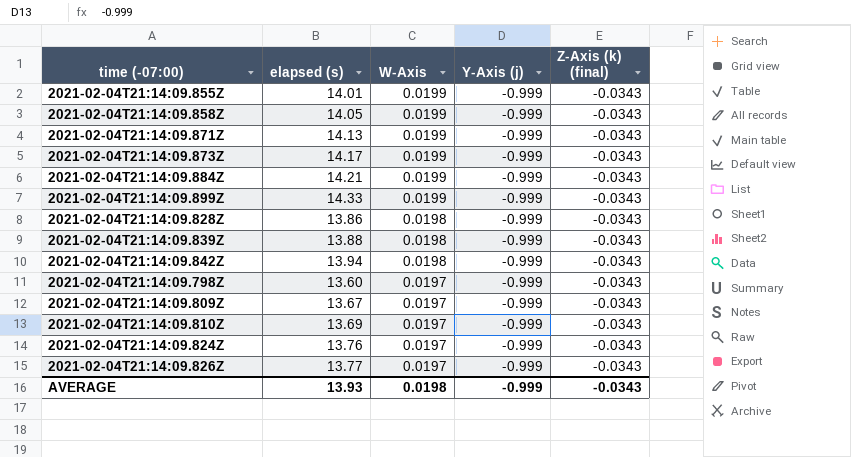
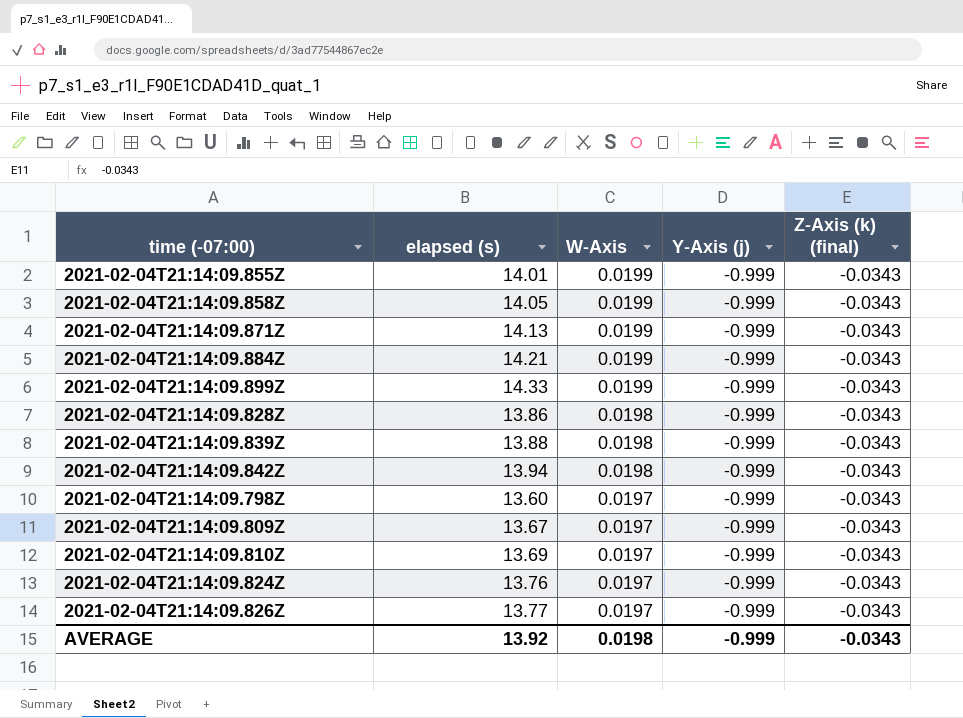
row 2021-02-04T21:14:09.873Z: 14.17 | 0.0199 | -0.999 | -0.0343 -> none
AVERAGE | elapsed (s): 13.93 -> 13.92

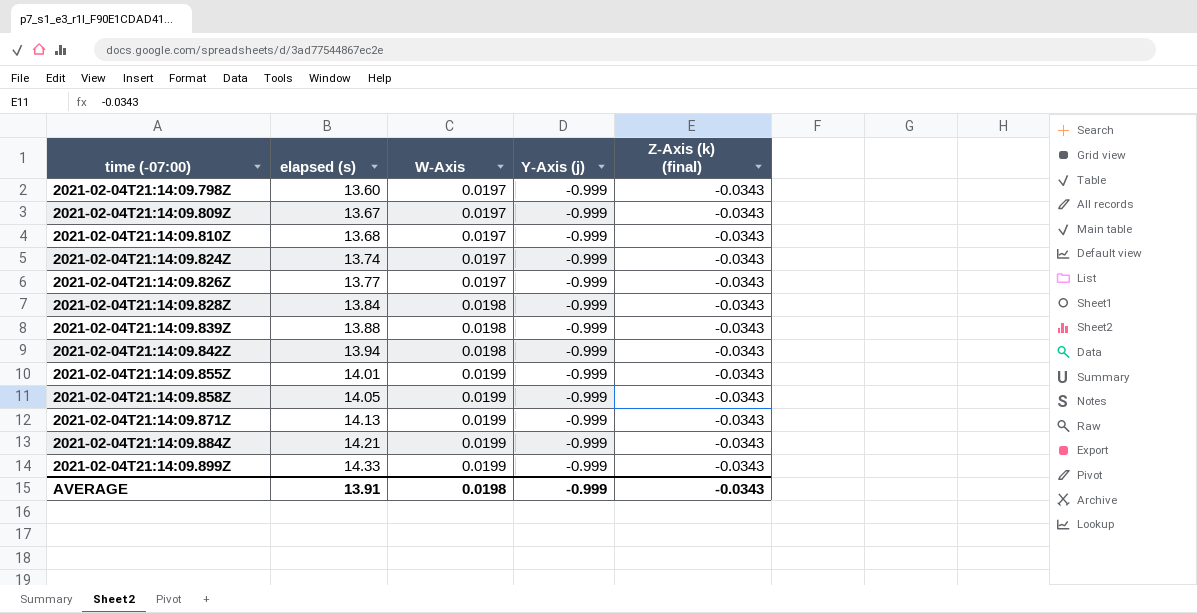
row order: W-Axis descending -> time (-07:00) ascending
2021-02-04T21:14:09.810Z | elapsed (s): 13.69 -> 13.68
2021-02-04T21:14:09.824Z | elapsed (s): 13.76 -> 13.74
2021-02-04T21:14:09.828Z | elapsed (s): 13.86 -> 13.84
AVERAGE | elapsed (s): 13.92 -> 13.91

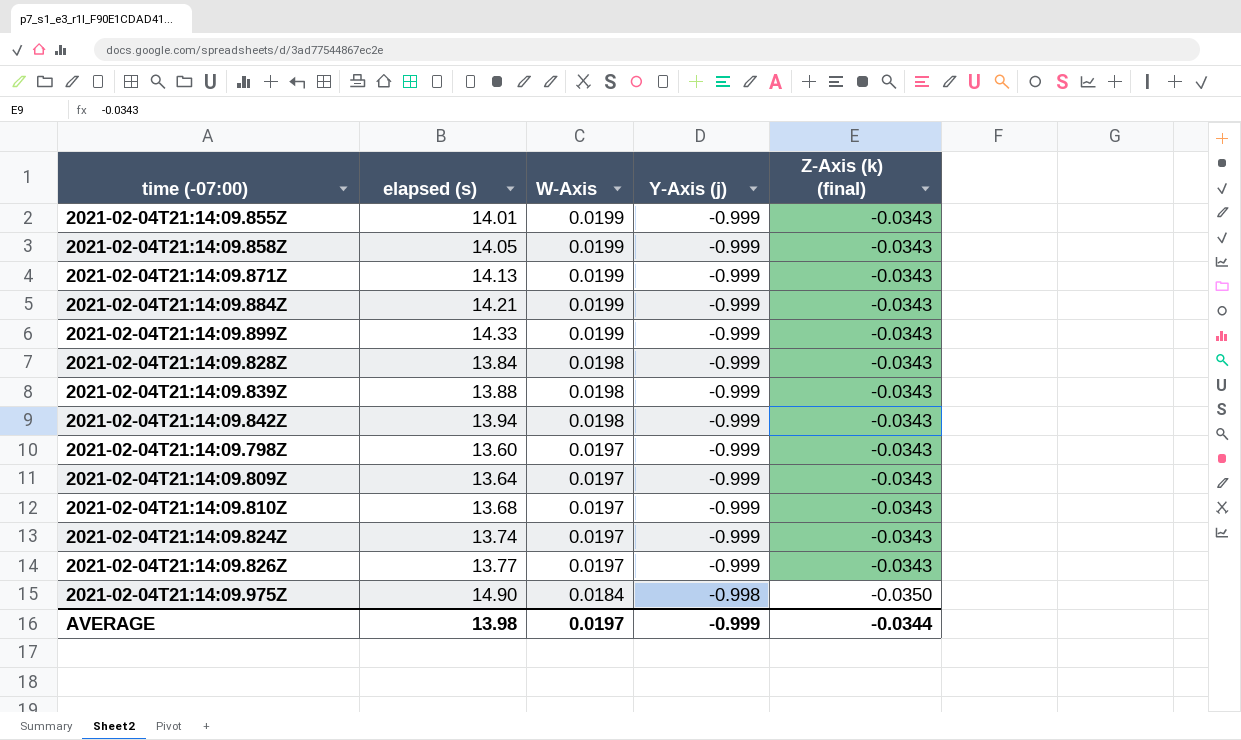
row order: time (-07:00) ascending -> W-Axis descending
2021-02-04T21:14:09.809Z | elapsed (s): 13.67 -> 13.64
row 2021-02-04T21:14:09.975Z: none -> 14.90 | 0.0184 | -0.998 | -0.0350
AVERAGE | elapsed (s): 13.91 -> 13.98
AVERAGE | W-Axis: 0.0198 -> 0.0197
AVERAGE | Z-Axis (k) (final): -0.0343 -> -0.0344

